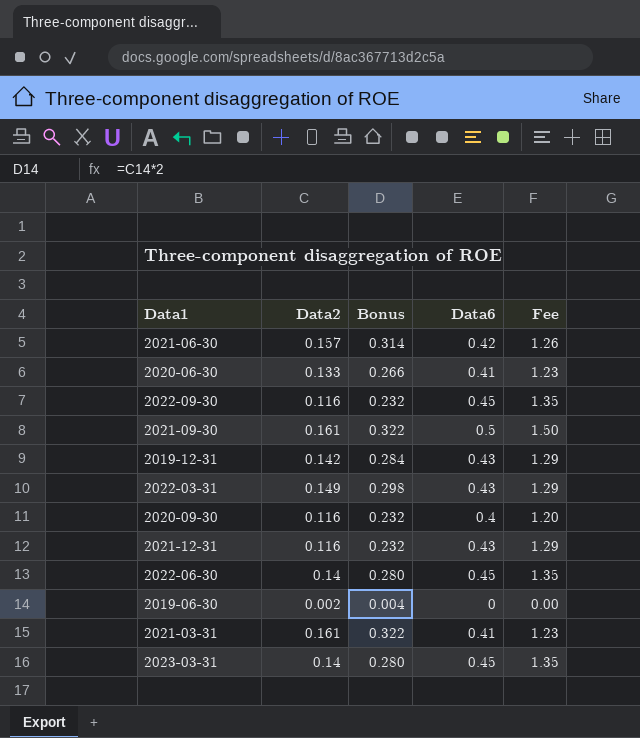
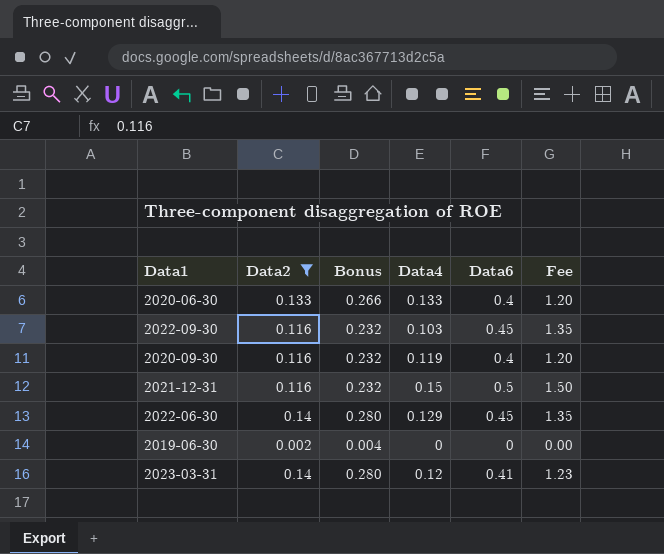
filter: none -> Data2 <= 0.14
column Data4 | position: none -> 4
2020-06-30 | Data6: 0.41 -> 0.4
2020-06-30 | Fee: 1.23 -> 1.20
2021-12-31 | Data6: 0.43 -> 0.5
2021-12-31 | Fee: 1.29 -> 1.50
2023-03-31 | Data6: 0.45 -> 0.41
2023-03-31 | Fee: 1.35 -> 1.23

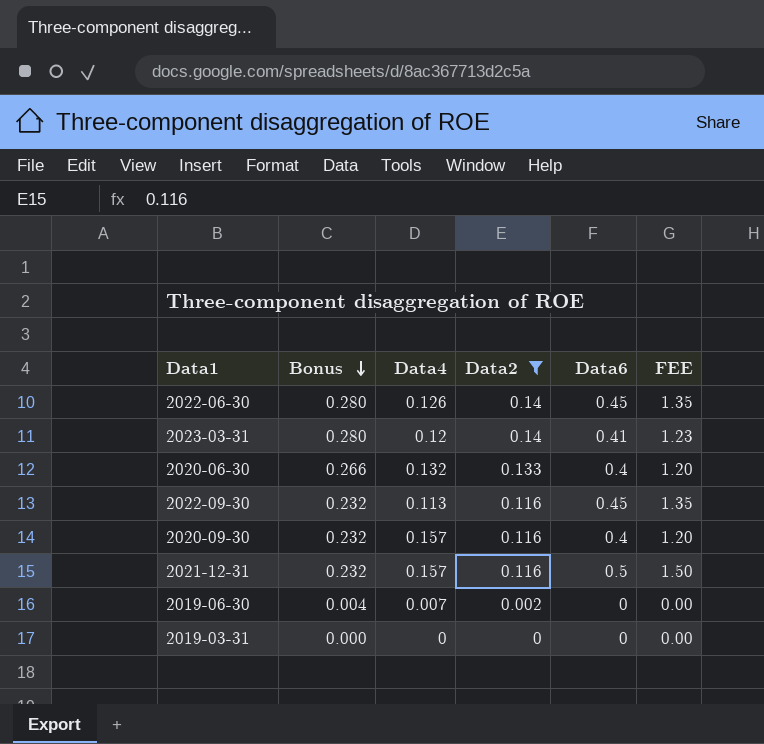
row order: none -> Bonus descending
column Data2 | position: 2 -> 4
column name: Fee -> FEE
2022-06-30 | Data4: 0.129 -> 0.126
2020-06-30 | Data4: 0.133 -> 0.132
2022-09-30 | Data4: 0.103 -> 0.113
2020-09-30 | Data4: 0.119 -> 0.157
2021-12-31 | Data4: 0.15 -> 0.157
2019-06-30 | Data4: 0 -> 0.007
row 2019-03-31: none -> 0.000 | 0 | 0 | 0 | 0.00

